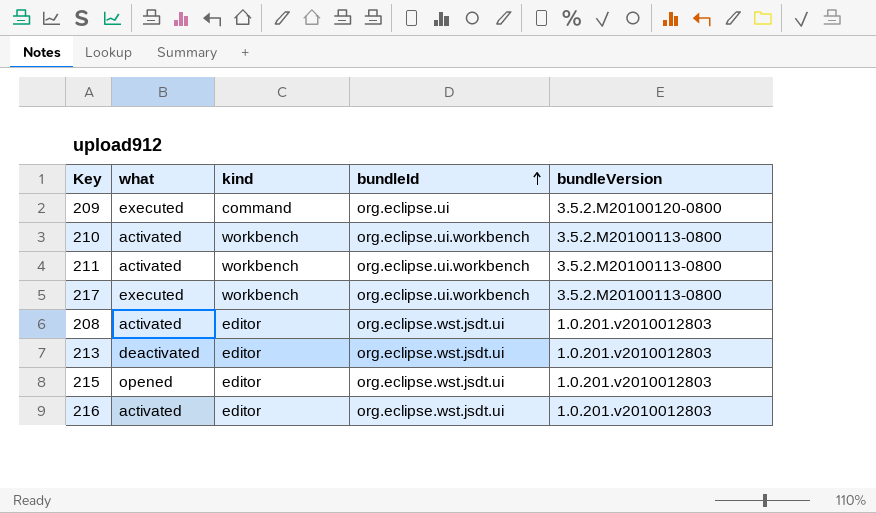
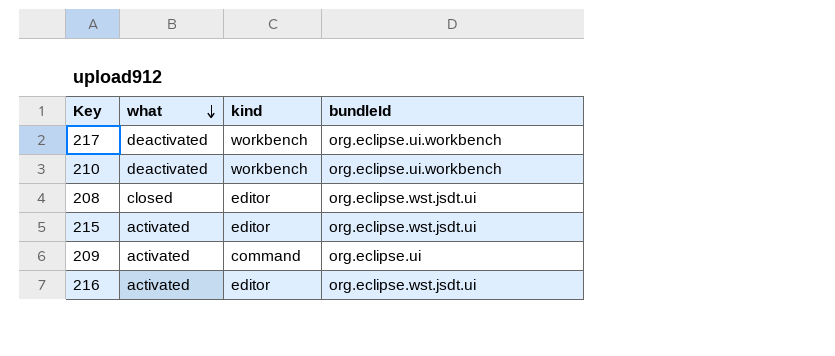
row order: bundleId ascending -> what descending
column bundleVersion | position: 5 -> none
row 211: activated | workbench | org.eclipse.ui.workbench | 3.5.2.M20100113-0800 -> none
row 213: deactivated | editor | org.eclipse.wst.jsdt.ui | 1.0.201.v2010012803 -> none
217 | what: executed -> deactivated
210 | what: activated -> deactivated
208 | what: activated -> closed
215 | what: opened -> activated
209 | what: executed -> activated

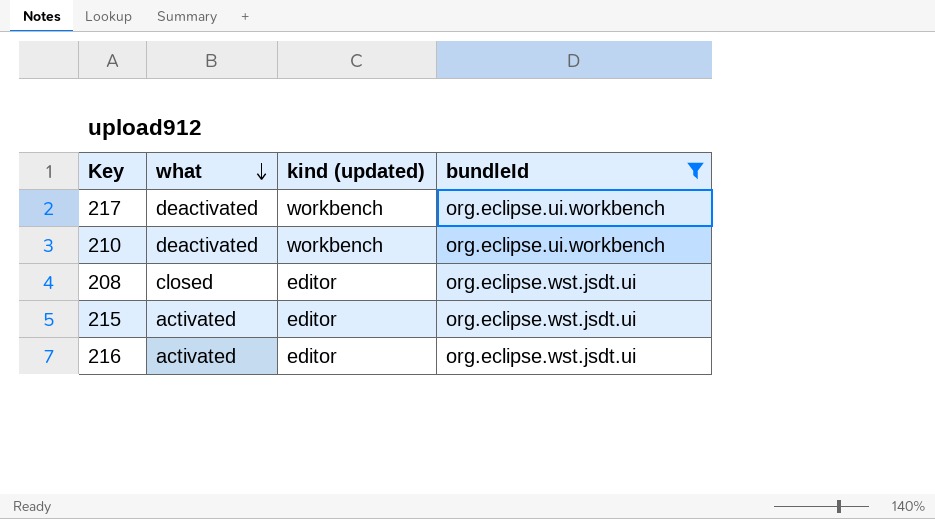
filter: none -> bundleId != org.eclipse.ui
column name: kind -> kind (updated)

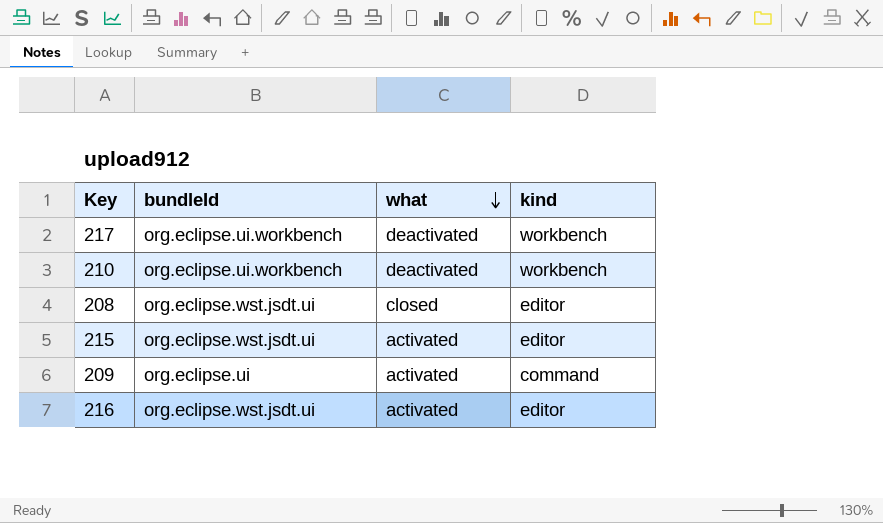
filter: bundleId != org.eclipse.ui -> none
column bundleId | position: 4 -> 2
column name: kind (updated) -> kind

